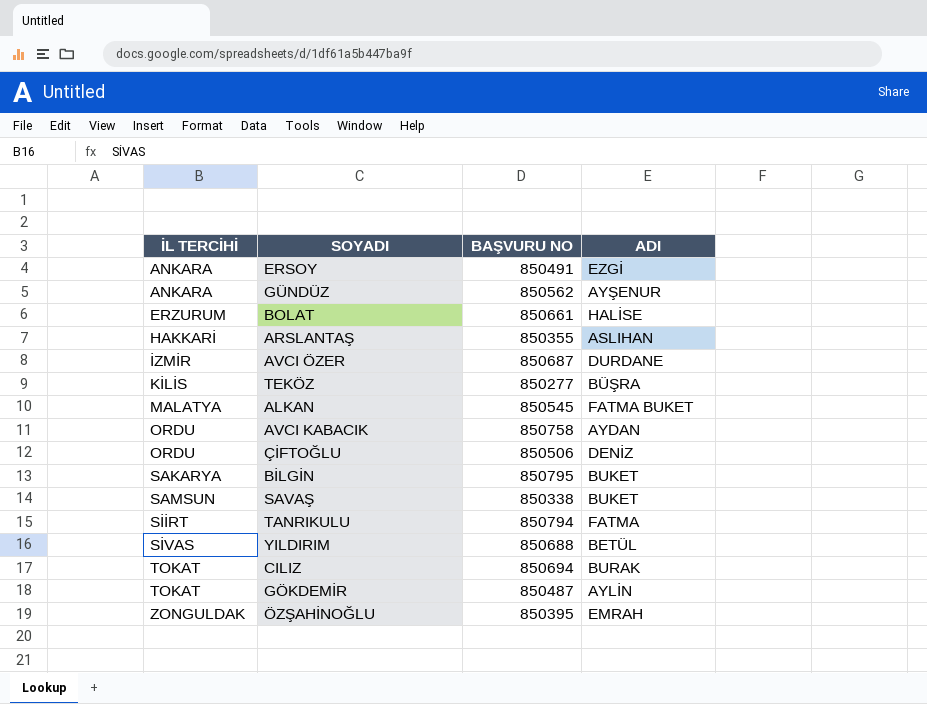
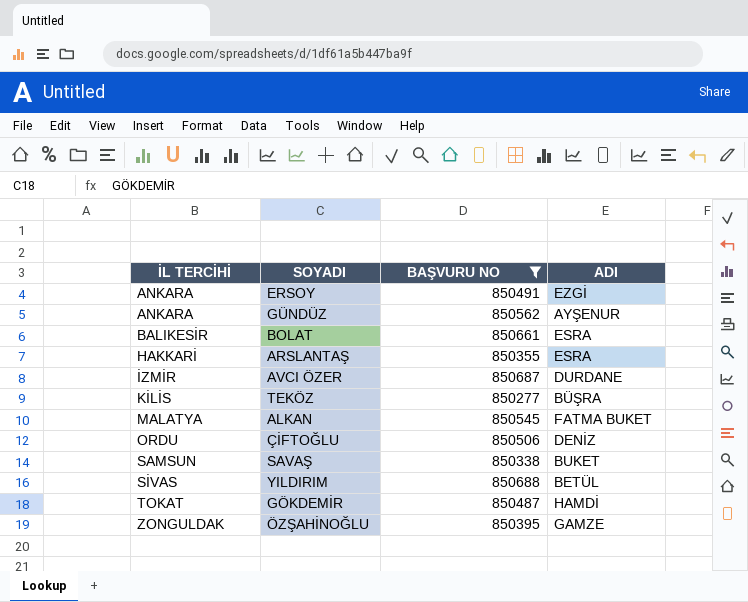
filter: none -> BAŞVURU NO <= 850688
BOLAT | İL TERCİHİ: ERZURUM -> BALIKESİR
BOLAT | ADI: HALİSE -> ESRA
ARSLANTAŞ | ADI: ASLIHAN -> ESRA
GÖKDEMİR | ADI: AYLİN -> HAMDİ
ÖZŞAHİNOĞLU | ADI: EMRAH -> GAMZE

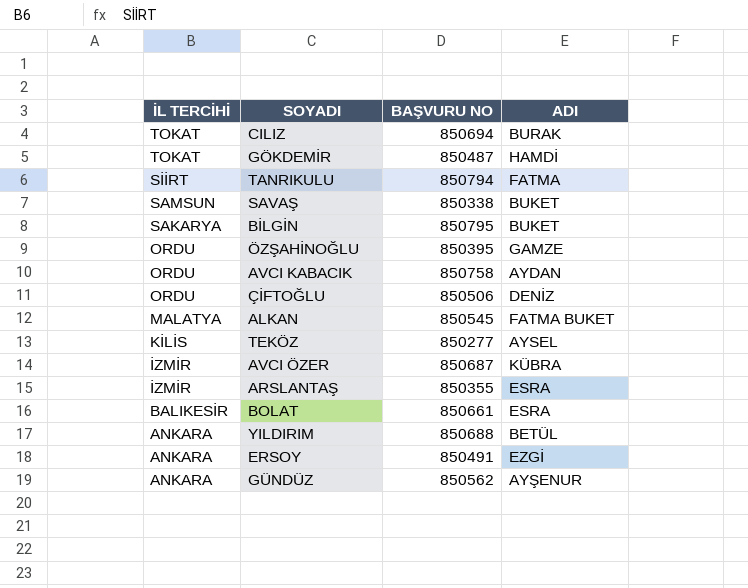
filter: BAŞVURU NO <= 850688 -> none
row order: İL TERCİHİ ascending -> İL TERCİHİ descending
ÖZŞAHİNOĞLU | İL TERCİHİ: ZONGULDAK -> ORDU
TEKÖZ | ADI: BÜŞRA -> AYSEL
AVCI ÖZER | ADI: DURDANE -> KÜBRA
ARSLANTAŞ | İL TERCİHİ: HAKKARİ -> İZMİR
YILDIRIM | İL TERCİHİ: SİVAS -> ANKARA

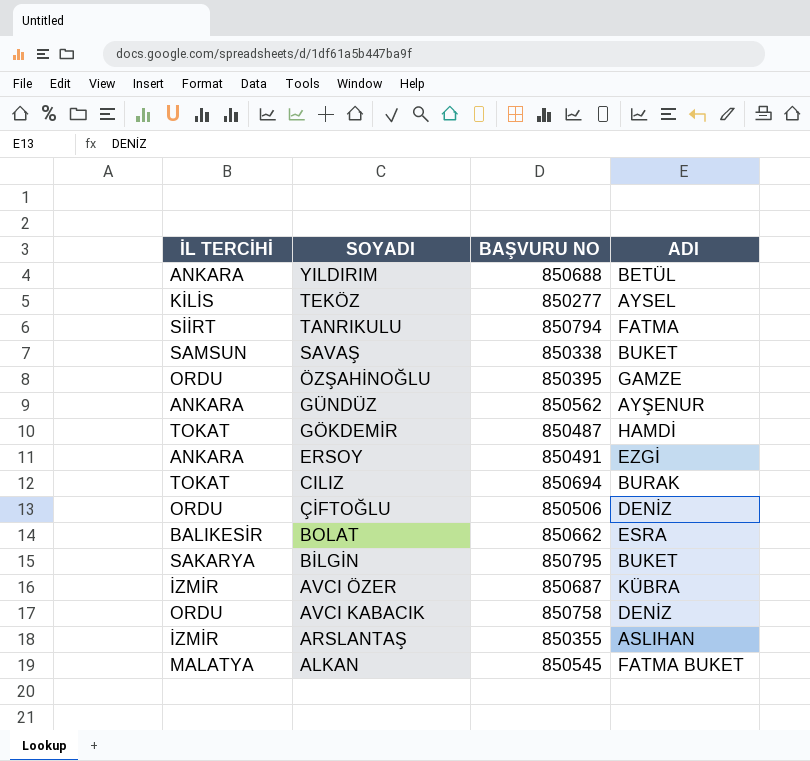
row order: İL TERCİHİ descending -> SOYADI descending
BOLAT | BAŞVURU NO: 850661 -> 850662
AVCI KABACIK | ADI: AYDAN -> DENİZ
ARSLANTAŞ | ADI: ESRA -> ASLIHAN

